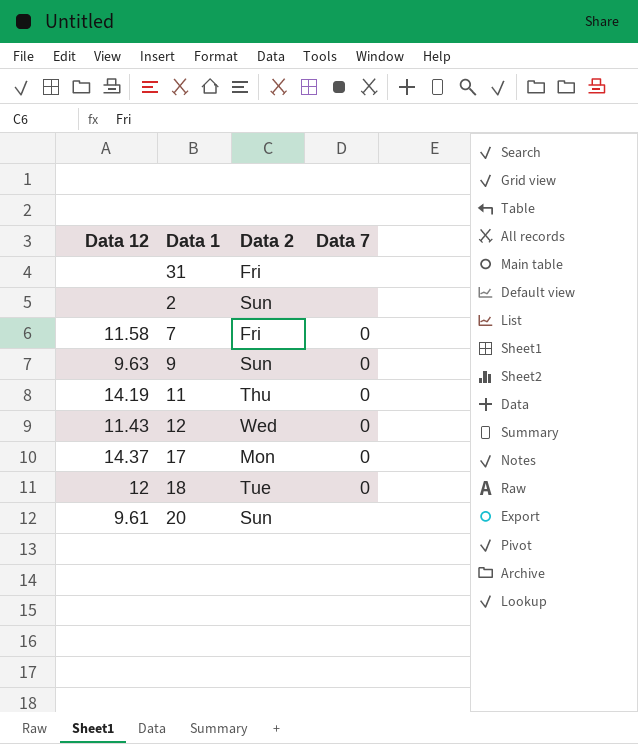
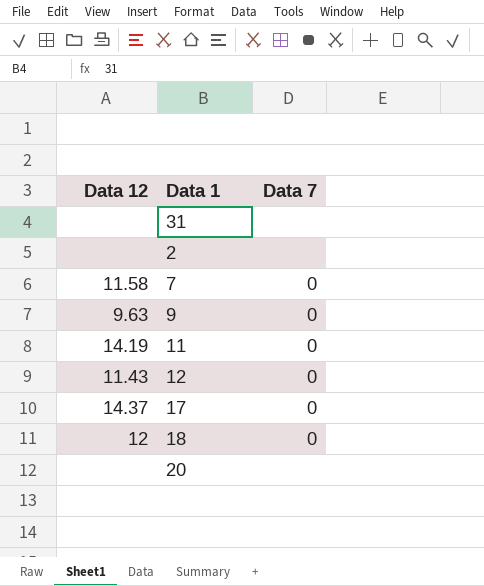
column Data 2 | position: 3 -> none
20 | Data 12: 9.61 -> none

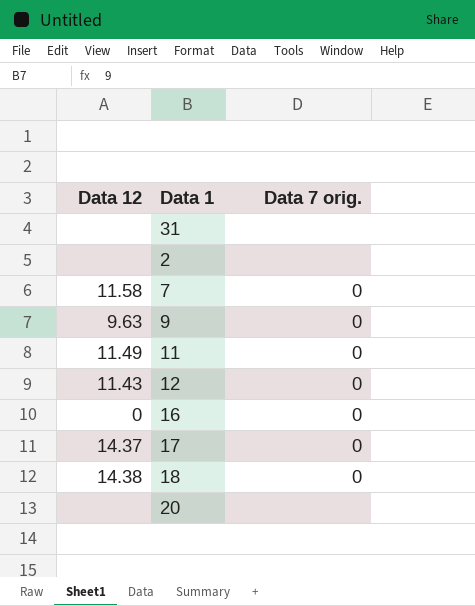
column name: Data 7 -> Data 7 orig.
11 | Data 12: 14.19 -> 11.49
row 16: none -> 0 | 0
18 | Data 12: 12 -> 14.38

